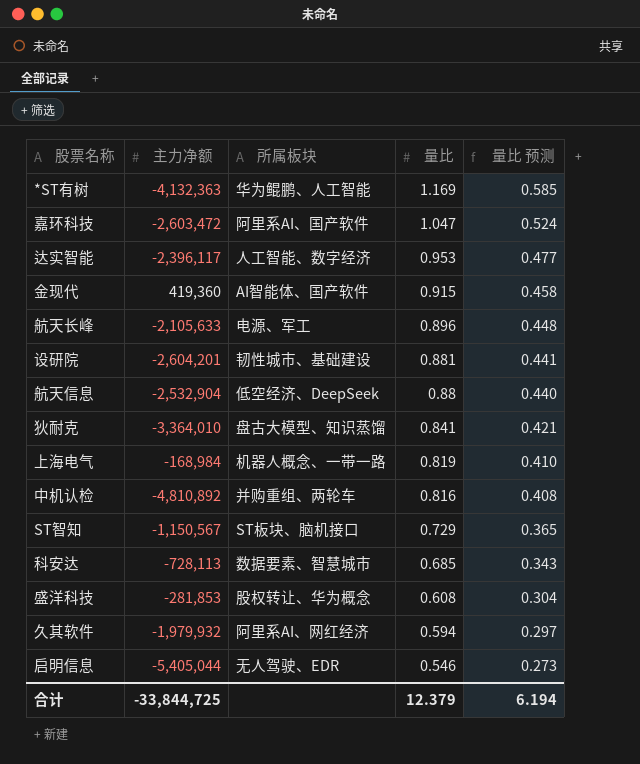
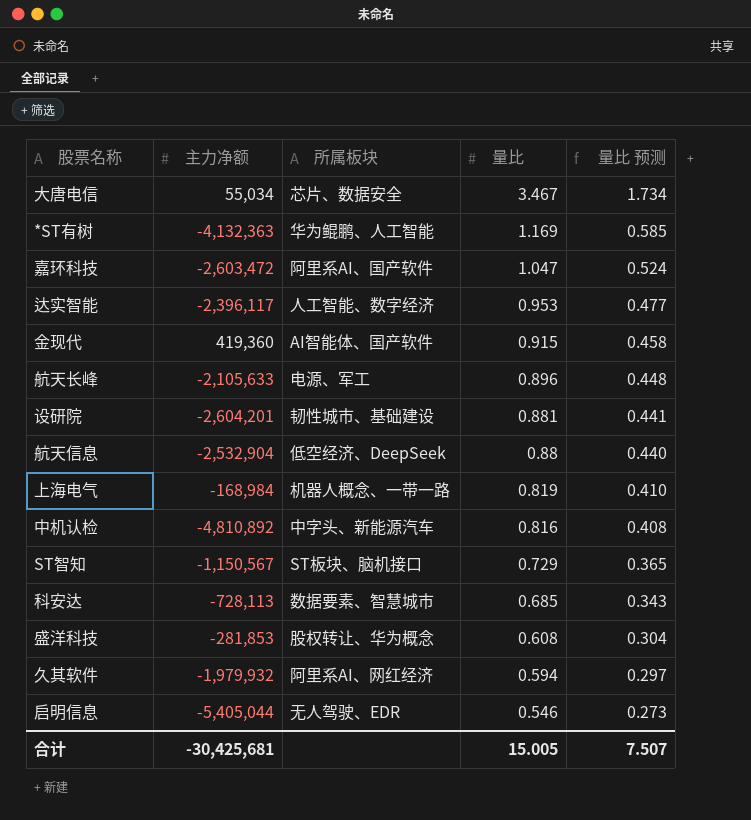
row 狄耐克: -3,364,010 | 盘古大模型、知识蒸馏 | 0.841 | 0.421 -> none
row 大唐电信: none -> 55,034 | 芯片、数据安全 | 3.467 | 1.734
中机认检 | 所属板块: 并购重组、两轮车 -> 中字头、新能源汽车
合计 | 主力净额: -33,844,725 -> -30,425,681
合计 | 量比: 12.379 -> 15.005
合计 | 量比 预测: 6.194 -> 7.507

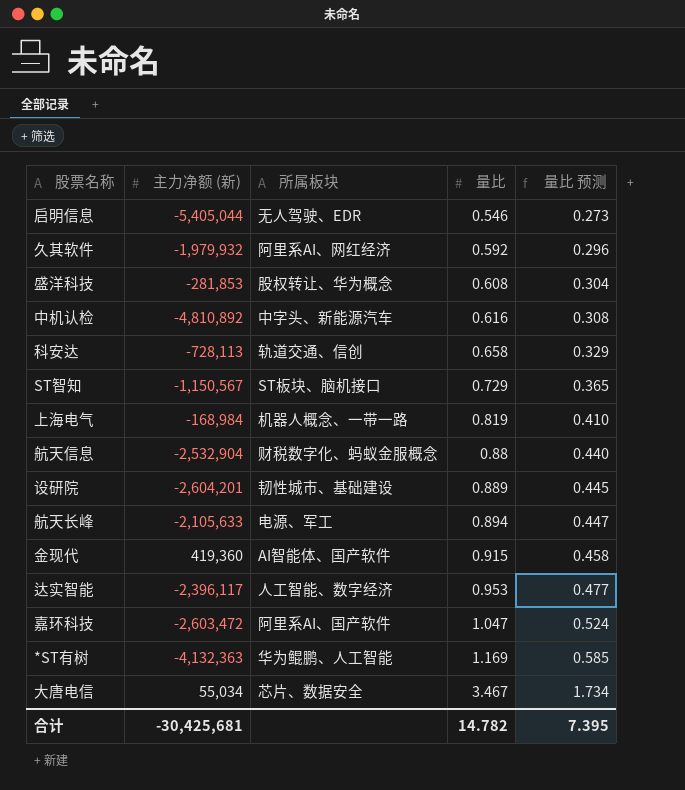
row order: 量比 descending -> 量比 ascending
column name: 主力净额 -> 主力净额 (新)
久其软件 | 量比: 0.594 -> 0.592
久其软件 | 量比 预测: 0.297 -> 0.296
中机认检 | 量比: 0.816 -> 0.616
中机认检 | 量比 预测: 0.408 -> 0.308
科安达 | 所属板块: 数据要素、智慧城市 -> 轨道交通、信创
科安达 | 量比: 0.685 -> 0.658
科安达 | 量比 预测: 0.343 -> 0.329
航天信息 | 所属板块: 低空经济、DeepSeek -> 财税数字化、蚂蚁金服概念
设研院 | 量比: 0.881 -> 0.889
设研院 | 量比 预测: 0.441 -> 0.445
航天长峰 | 量比: 0.896 -> 0.894
航天长峰 | 量比 预测: 0.448 -> 0.447
合计 | 量比: 15.005 -> 14.782
合计 | 量比 预测: 7.507 -> 7.395

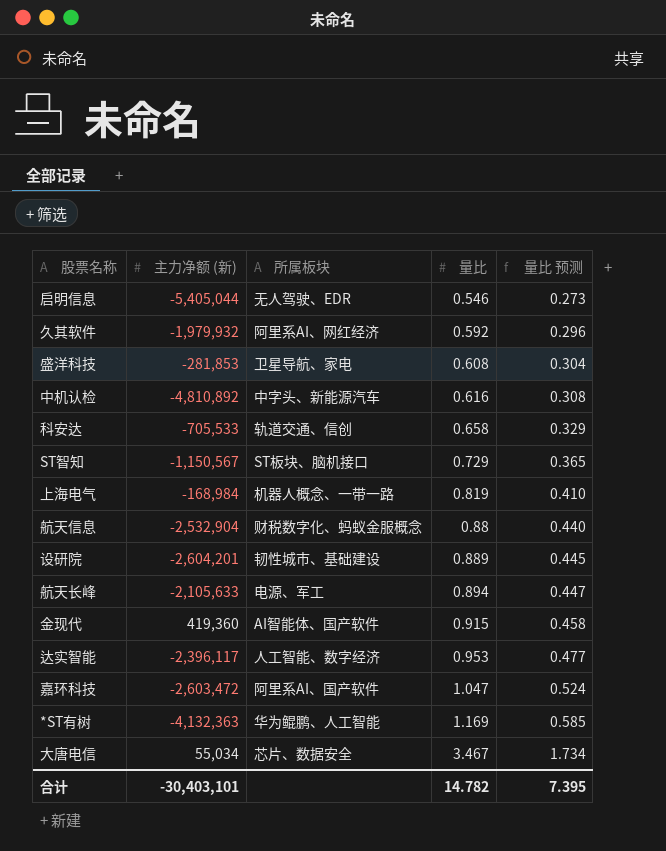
盛洋科技 | 所属板块: 股权转让、华为概念 -> 卫星导航、家电
科安达 | 主力净额 (新): -728,113 -> -705,533
合计 | 主力净额 (新): -30,425,681 -> -30,403,101

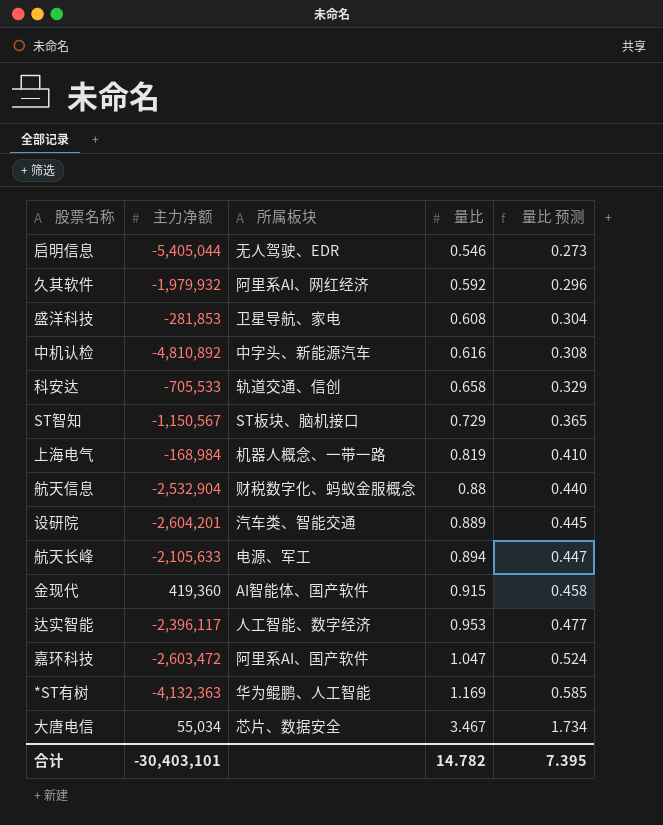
column name: 主力净额 (新) -> 主力净额
设研院 | 所属板块: 韧性城市、基础建设 -> 汽车类、智能交通

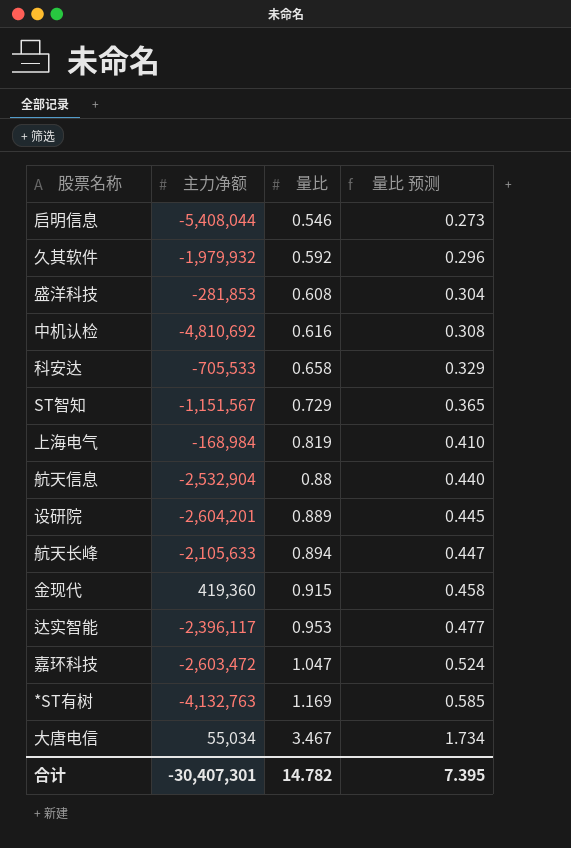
column 所属板块 | position: 3 -> none
启明信息 | 主力净额: -5,405,044 -> -5,408,044
中机认检 | 主力净额: -4,810,892 -> -4,810,692
ST智知 | 主力净额: -1,150,567 -> -1,151,567
*ST有树 | 主力净额: -4,132,363 -> -4,132,763
合计 | 主力净额: -30,403,101 -> -30,407,301

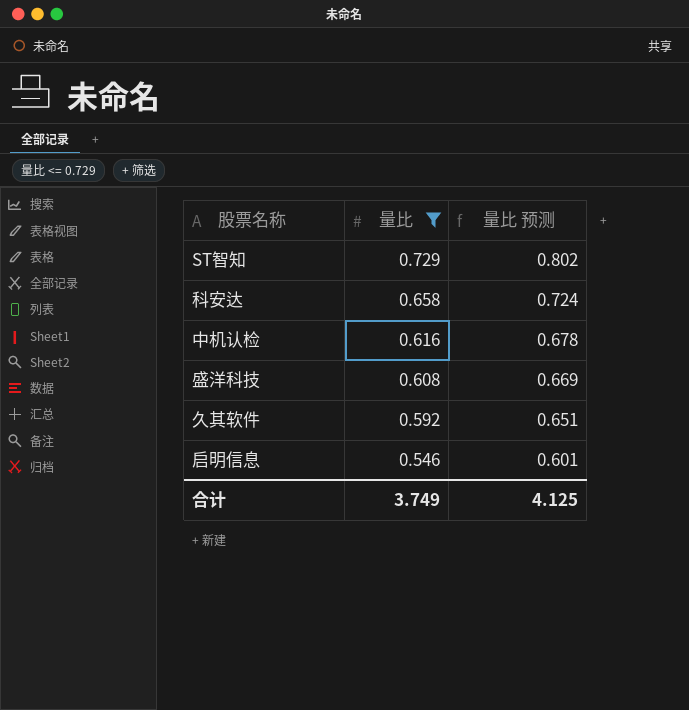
filter: none -> 量比 <= 0.729
row order: 量比 ascending -> 量比 descending
column 主力净额 | position: 2 -> none
column 量比 预测 | formula: [量比] * 0.5 -> [量比] * 1.1
合计 | 量比: 14.782 -> 3.749
合计 | 量比 预测: 7.395 -> 4.125

